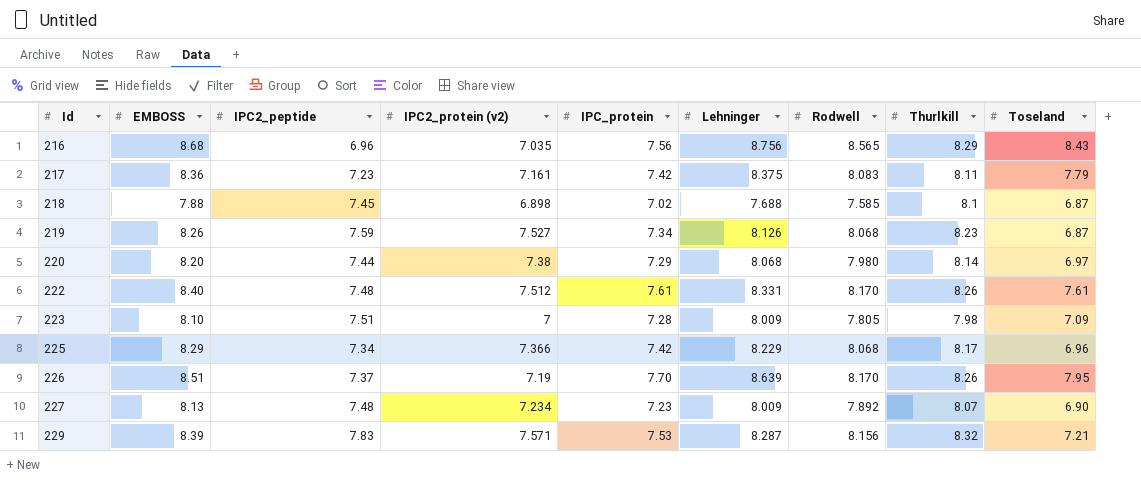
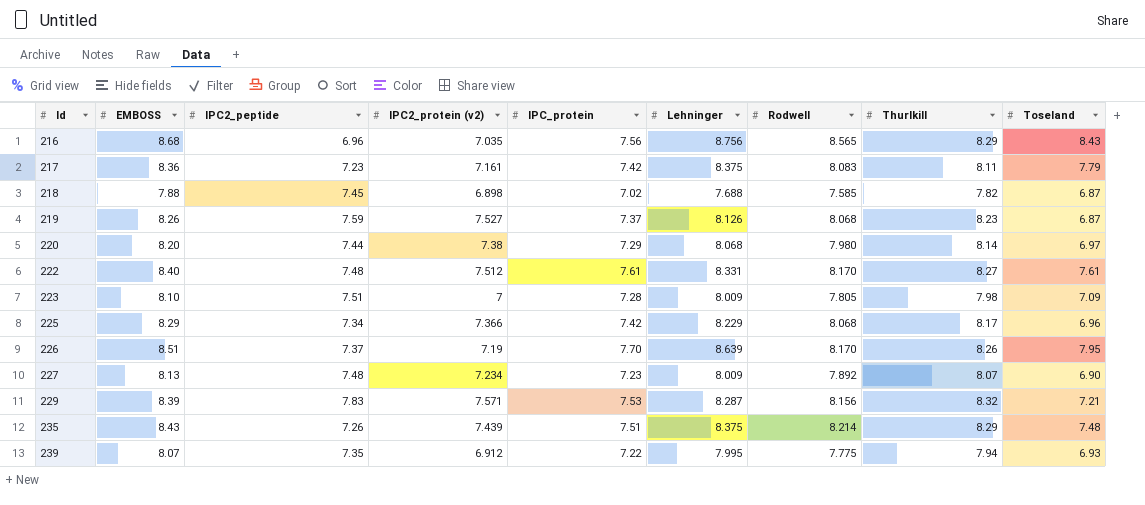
218 | Thurlkill: 8.1 -> 7.82
219 | IPC_protein: 7.34 -> 7.37
222 | Thurlkill: 8.26 -> 8.27
row 235: none -> 8.43 | 7.26 | 7.439 | 7.51 | 8.375 | 8.214 | 8.29 | 7.48
row 239: none -> 8.07 | 7.35 | 6.912 | 7.22 | 7.995 | 7.775 | 7.94 | 6.93

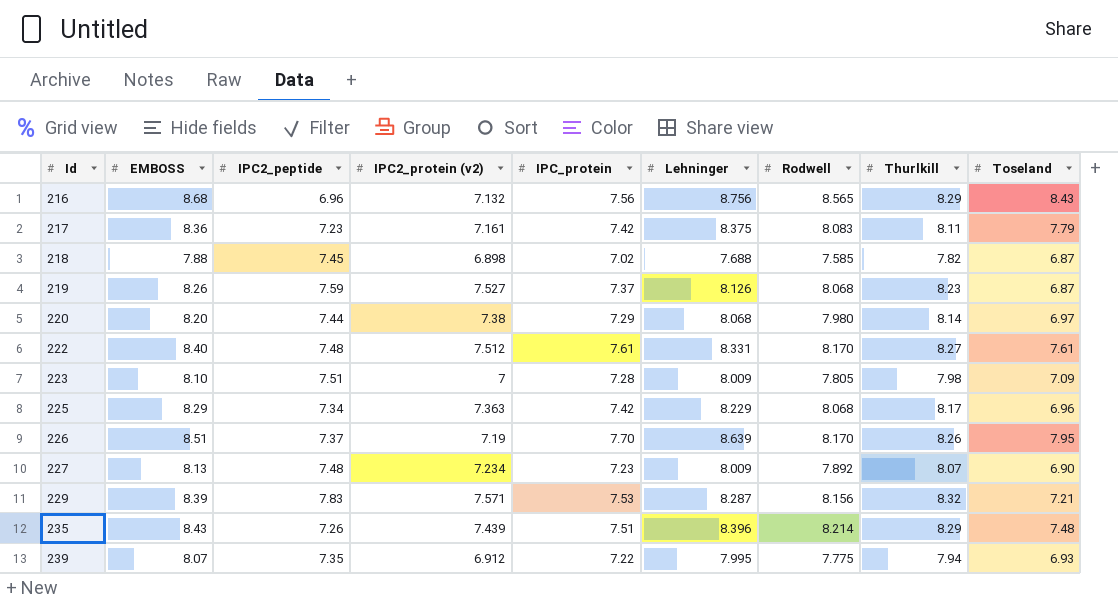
216 | IPC2_protein (v2): 7.035 -> 7.132
225 | IPC2_protein (v2): 7.366 -> 7.363
235 | Lehninger: 8.375 -> 8.396

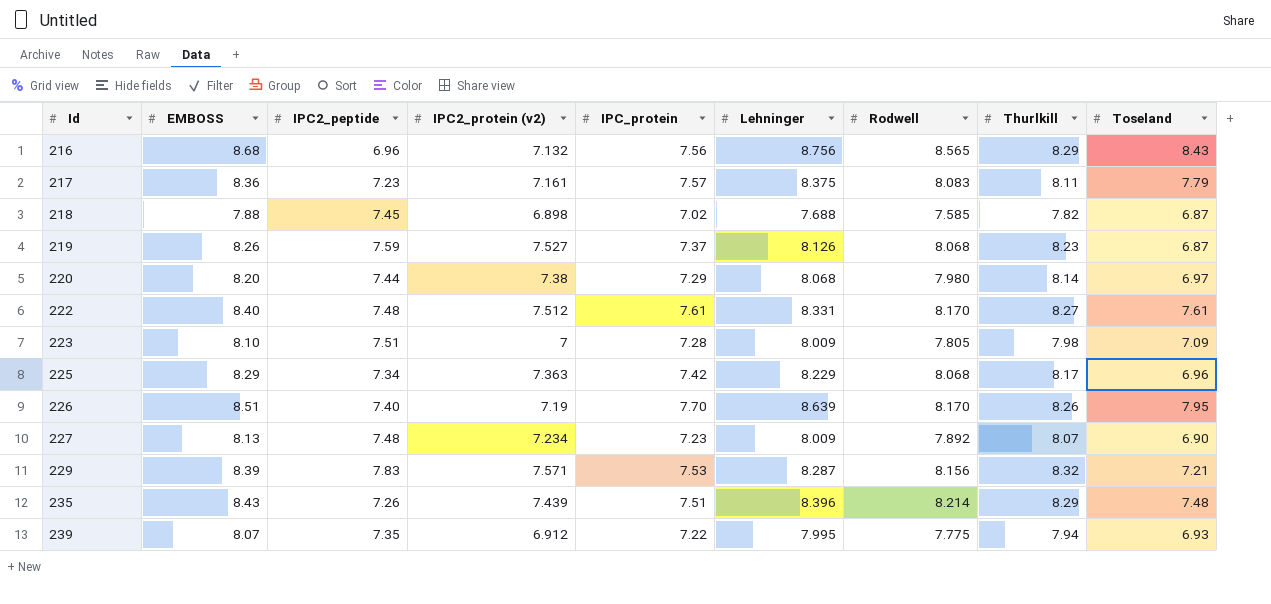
217 | IPC_protein: 7.42 -> 7.57
226 | IPC2_peptide: 7.37 -> 7.40

